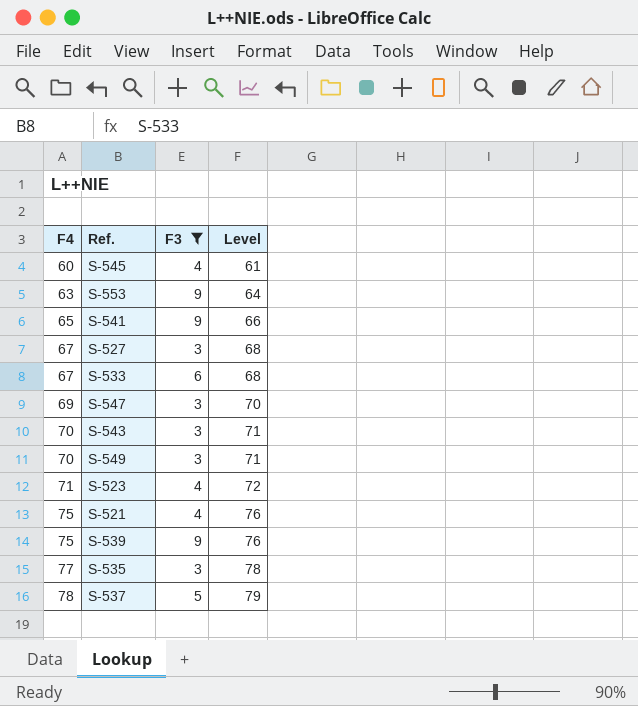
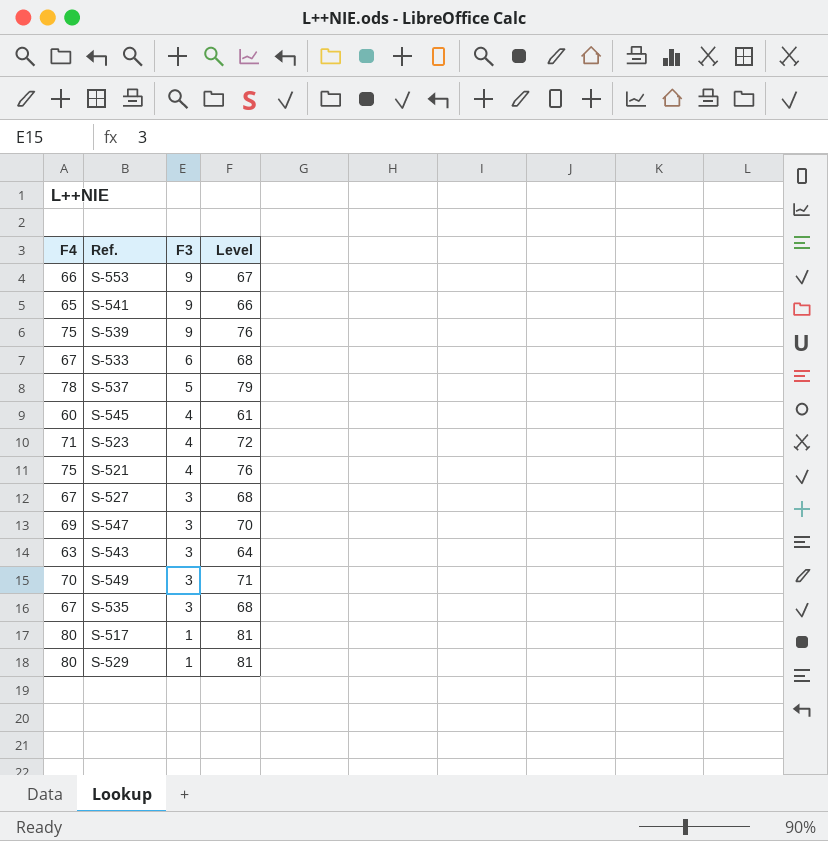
filter: F3 != 1 -> none
row order: F4 ascending -> F3 descending
S-553 | F4: 63 -> 66
S-553 | Level: 64 -> 67
S-543 | F4: 70 -> 63
S-543 | Level: 71 -> 64
S-535 | F4: 77 -> 67
S-535 | Level: 78 -> 68

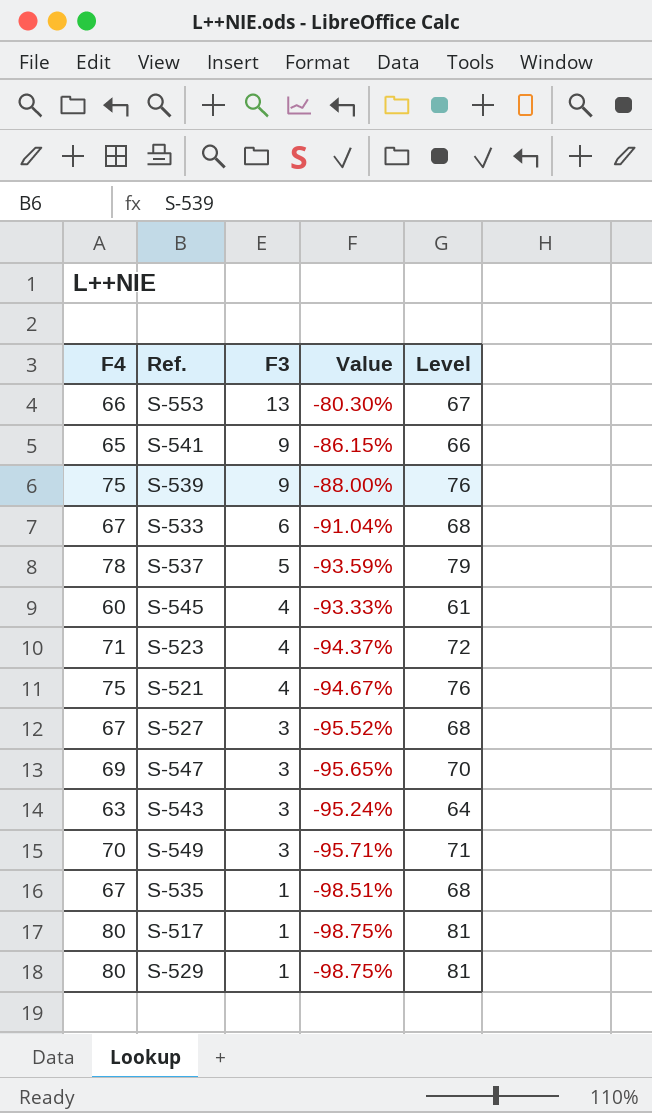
column Value | formula: none -> ([F3] - [F4]) / [F4]
S-553 | F3: 9 -> 13
S-535 | F3: 3 -> 1

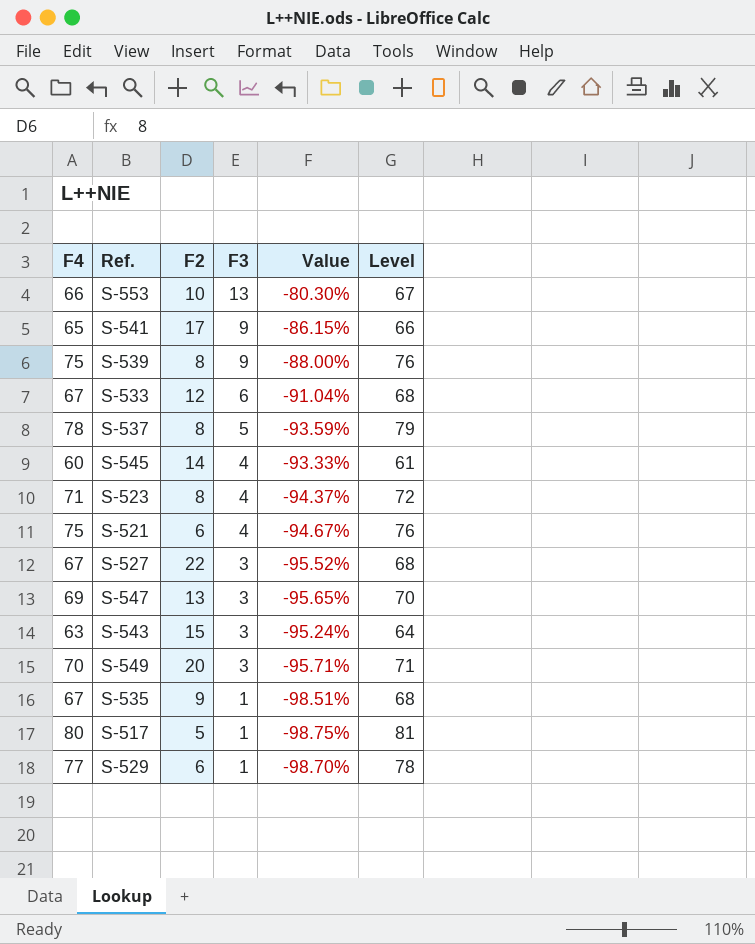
column F2 | position: none -> 3
S-529 | F4: 80 -> 77
S-529 | Value: -98.75% -> -98.70%
S-529 | Level: 81 -> 78

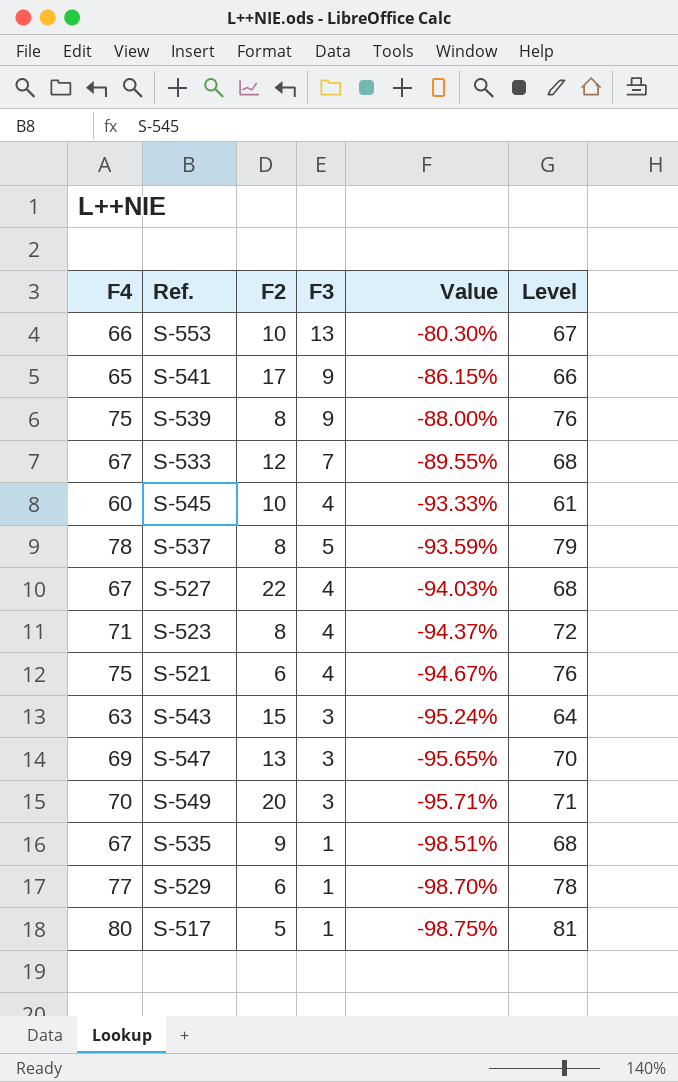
row order: F3 descending -> Value descending
S-533 | F3: 6 -> 7
S-533 | Value: -91.04% -> -89.55%
S-545 | F2: 14 -> 10
S-527 | F3: 3 -> 4
S-527 | Value: -95.52% -> -94.03%

